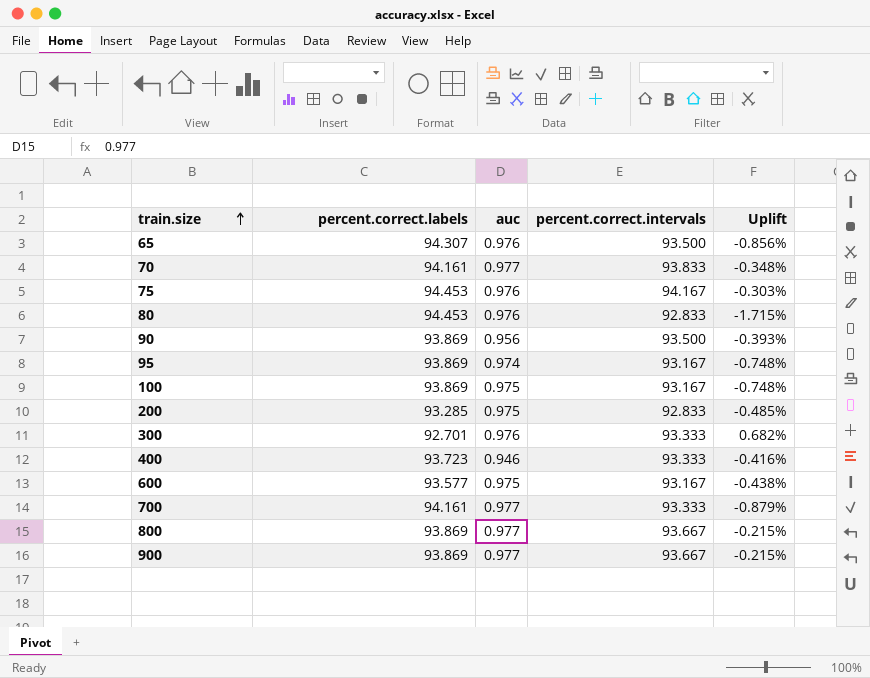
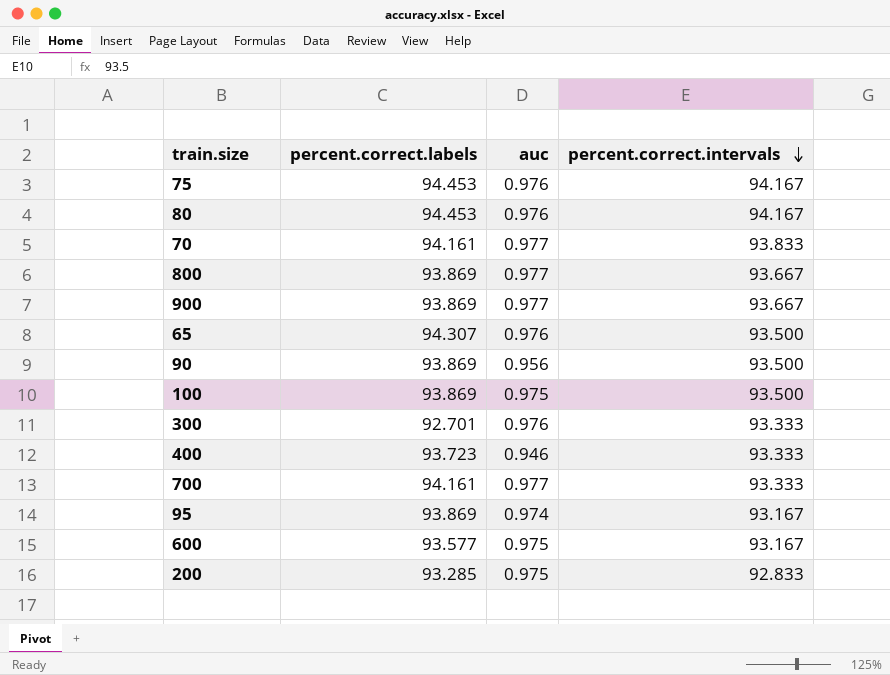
row order: train.size ascending -> percent.correct.intervals descending
column Uplift | formula: ([percent.correct.intervals] - [percent.correct.labels]) / [percent.correct.labels] -> none
80 | percent.correct.intervals: 92.833 -> 94.167
100 | percent.correct.intervals: 93.167 -> 93.500

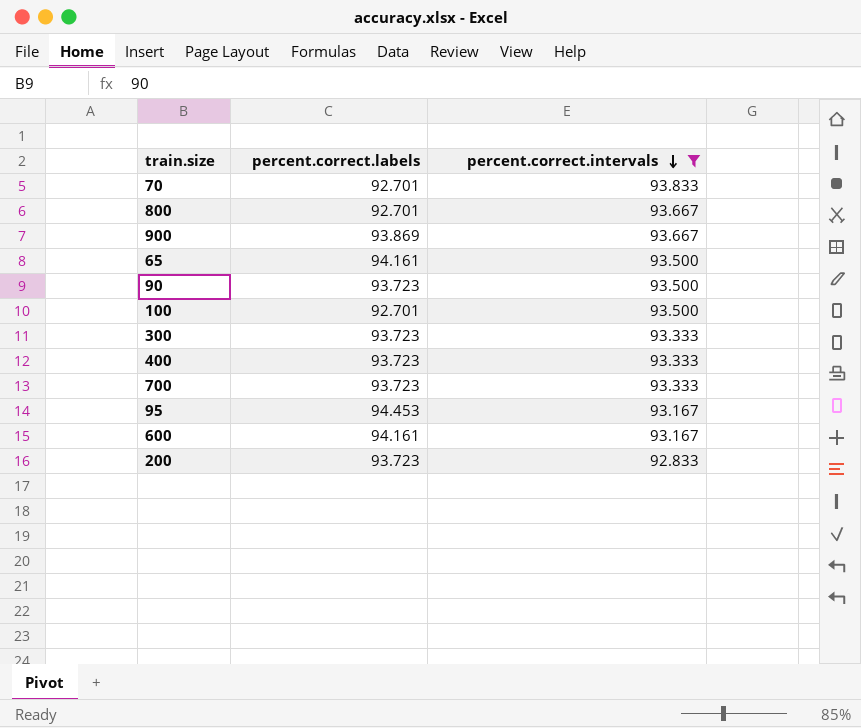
filter: none -> percent.correct.intervals != 94.167
column auc | position: 3 -> none
70 | percent.correct.labels: 94.161 -> 92.701
800 | percent.correct.labels: 93.869 -> 92.701
65 | percent.correct.labels: 94.307 -> 94.161
90 | percent.correct.labels: 93.869 -> 93.723
100 | percent.correct.labels: 93.869 -> 92.701
300 | percent.correct.labels: 92.701 -> 93.723
700 | percent.correct.labels: 94.161 -> 93.723
95 | percent.correct.labels: 93.869 -> 94.453
600 | percent.correct.labels: 93.577 -> 94.161
200 | percent.correct.labels: 93.285 -> 93.723

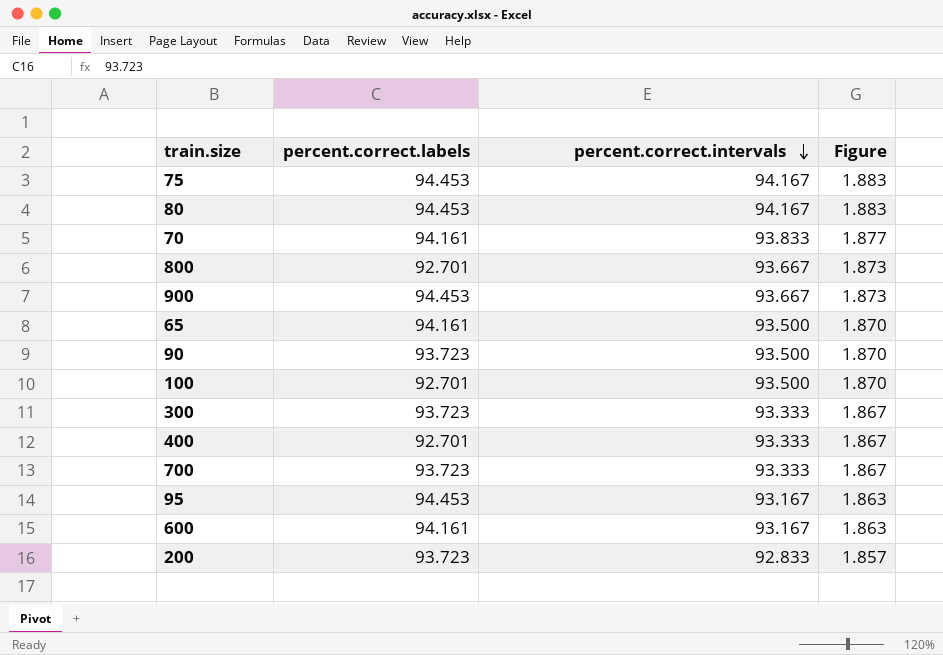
filter: percent.correct.intervals != 94.167 -> none
column Figure | formula: none -> [percent.correct.intervals] * 0.02
70 | percent.correct.labels: 92.701 -> 94.161
900 | percent.correct.labels: 93.869 -> 94.453
400 | percent.correct.labels: 93.723 -> 92.701

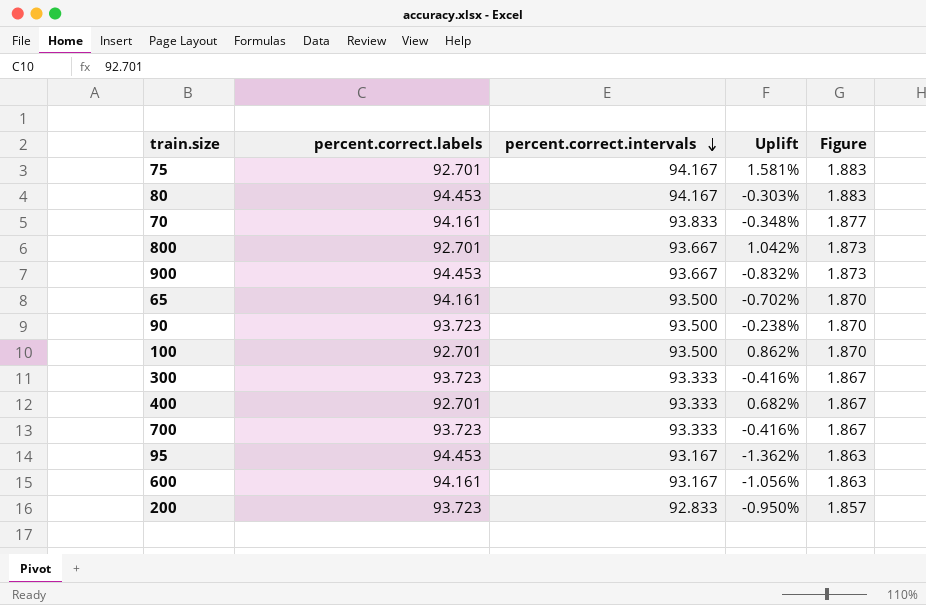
column Uplift | formula: none -> ([percent.correct.intervals] - [percent.correct.labels]) / [percent.correct.labels]
75 | percent.correct.labels: 94.453 -> 92.701

